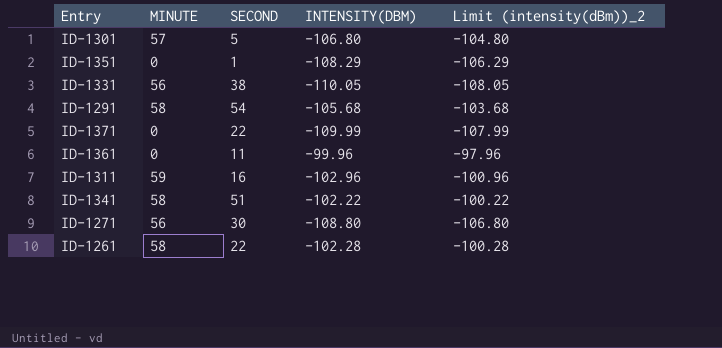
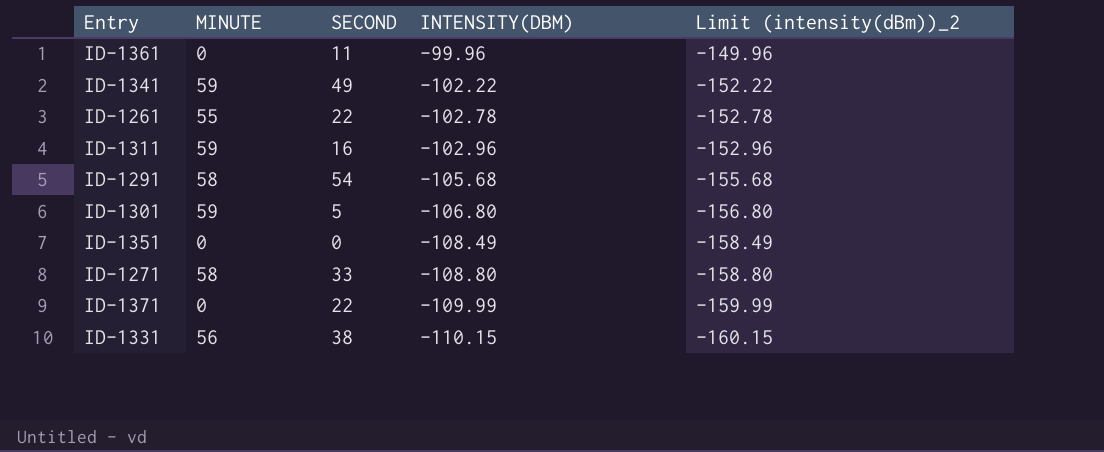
row order: none -> INTENSITY(DBM) descending
column Limit (intensity(dBm))_2 | formula: [INTENSITY(DBM)] + 2 -> [INTENSITY(DBM)] - 50
ID-1341 | MINUTE: 58 -> 59
ID-1341 | SECOND: 51 -> 49
ID-1261 | MINUTE: 58 -> 55
ID-1261 | INTENSITY(DBM): -102.28 -> -102.78
ID-1301 | MINUTE: 57 -> 59
ID-1351 | SECOND: 1 -> 0
ID-1351 | INTENSITY(DBM): -108.29 -> -108.49
ID-1271 | MINUTE: 56 -> 58
ID-1271 | SECOND: 30 -> 33
ID-1331 | INTENSITY(DBM): -110.05 -> -110.15

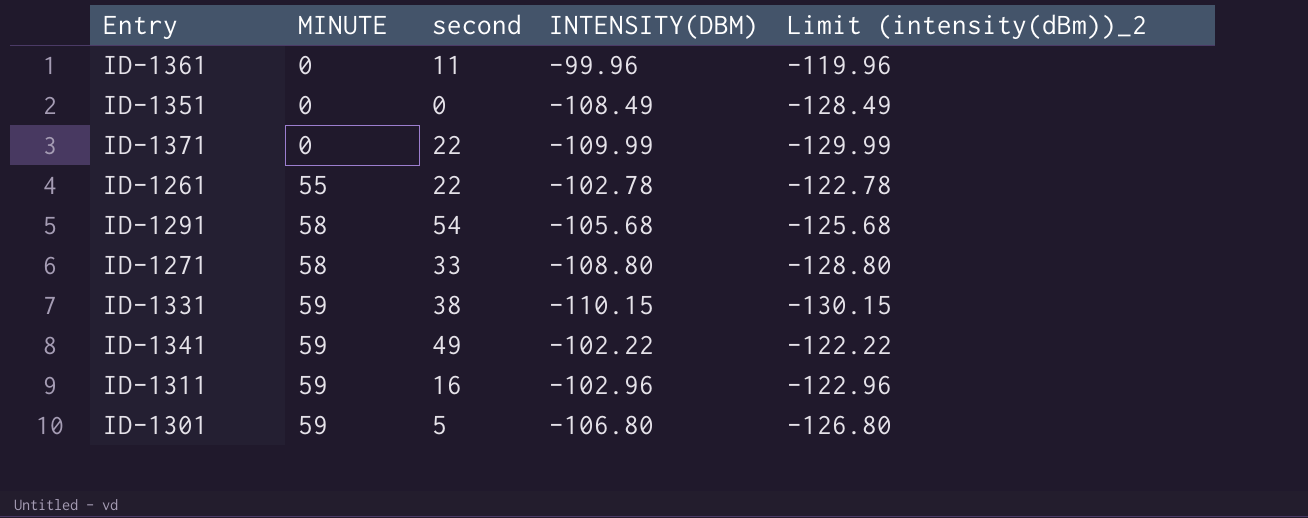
row order: INTENSITY(DBM) descending -> MINUTE ascending
column name: SECOND -> second
column Limit (intensity(dBm))_2 | formula: [INTENSITY(DBM)] - 50 -> [INTENSITY(DBM)] - 20
ID-1331 | MINUTE: 56 -> 59

